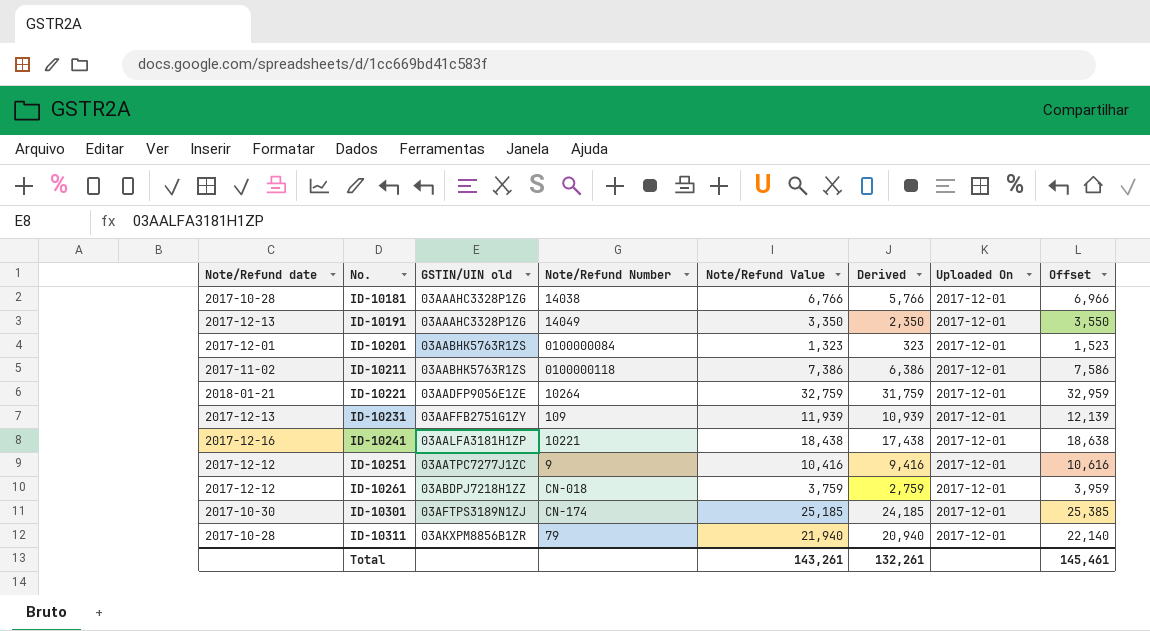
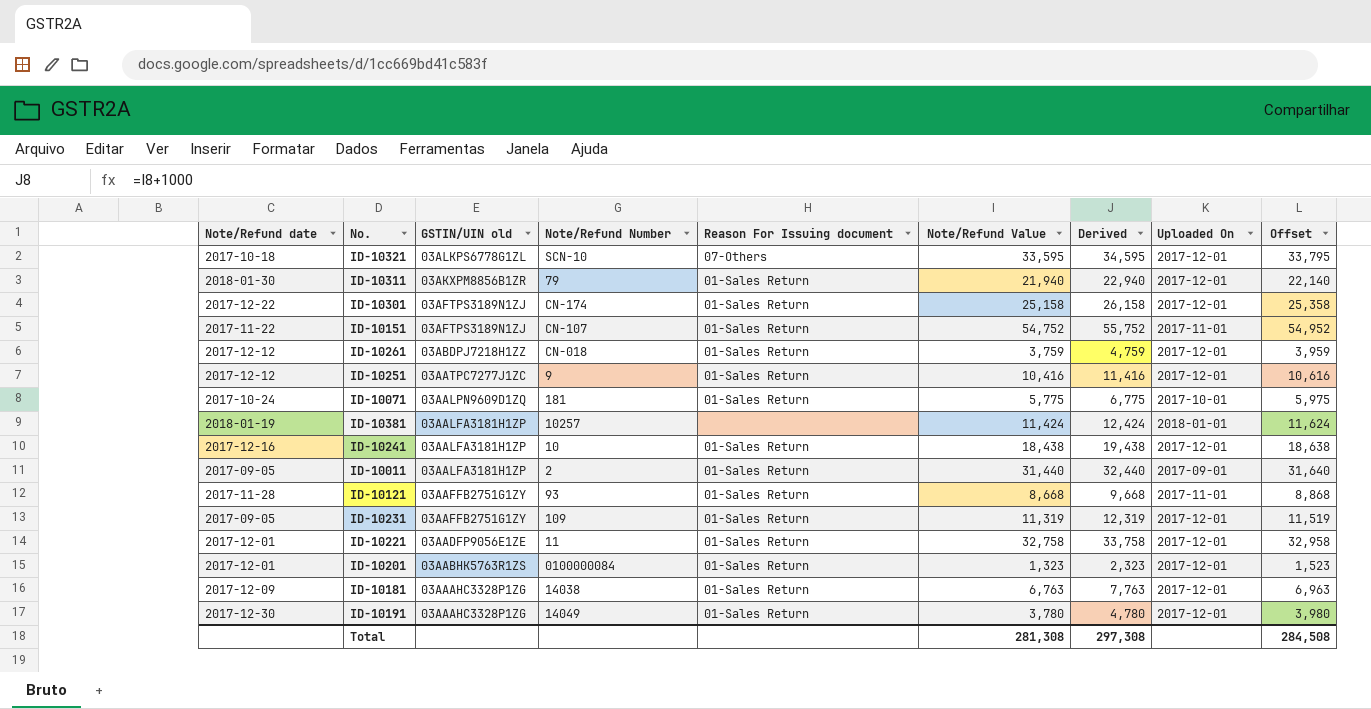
row order: No. ascending -> GSTIN/UIN old descending
column Reason For Issuing document | position: none -> 5
column Derived | formula: [Note/Refund Value] - 1000 -> [Note/Refund Value] + 1000
row ID-10211: 2017-11-02 | 03AABHK5763R1ZS | 0100000118 | 7,386 | 6,386 | 2017-12-01 | 7,586 -> none
row ID-10321: none -> 2017-10-18 | 03ALKPS6778G1ZL | SCN-10 | 07-Others | 33,595 | 34,595 | 2017-12-01 | 33,795
ID-10311 | Note/Refund date: 2017-10-28 -> 2018-01-30
ID-10301 | Note/Refund date: 2017-10-30 -> 2017-12-22
ID-10301 | Note/Refund Value: 25,185 -> 25,158
ID-10301 | Offset: 25,385 -> 25,358
row ID-10151: none -> 2017-11-22 | 03AFTPS3189N1ZJ | CN-107 | 01-Sales Return | 54,752 | 55,752 | 2017-11-01 | 54,952
row ID-10071: none -> 2017-10-24 | 03AALPN9609D1ZQ | 181 | 01-Sales Return | 5,775 | 6,775 | 2017-10-01 | 5,975
row ID-10381: none -> 2018-01-19 | 03AALFA3181H1ZP | 10257 | none | 11,424 | 12,424 | 2018-01-01 | 11,624
ID-10241 | Note/Refund Number: 10221 -> 10
row ID-10011: none -> 2017-09-05 | 03AALFA3181H1ZP | 2 | 01-Sales Return | 31,440 | 32,440 | 2017-09-01 | 31,640
row ID-10121: none -> 2017-11-28 | 03AAFFB2751G1ZY | 93 | 01-Sales Return | 8,668 | 9,668 | 2017-11-01 | 8,868
ID-10231 | Note/Refund date: 2017-12-13 -> 2017-09-05
ID-10231 | Note/Refund Value: 11,939 -> 11,319
ID-10231 | Offset: 12,139 -> 11,519
ID-10221 | Note/Refund date: 2018-01-21 -> 2017-12-01
ID-10221 | Note/Refund Number: 10264 -> 11
ID-10221 | Note/Refund Value: 32,759 -> 32,758
ID-10221 | Offset: 32,959 -> 32,958
ID-10181 | Note/Refund date: 2017-10-28 -> 2017-12-09
ID-10181 | Note/Refund Value: 6,766 -> 6,763
ID-10181 | Offset: 6,966 -> 6,963
ID-10191 | Note/Refund date: 2017-12-13 -> 2017-12-30
ID-10191 | Note/Refund Value: 3,350 -> 3,780
ID-10191 | Offset: 3,550 -> 3,980
Total | Note/Refund Value: 143,261 -> 281,308
Total | Derived: 132,261 -> 297,308
Total | Offset: 145,461 -> 284,508

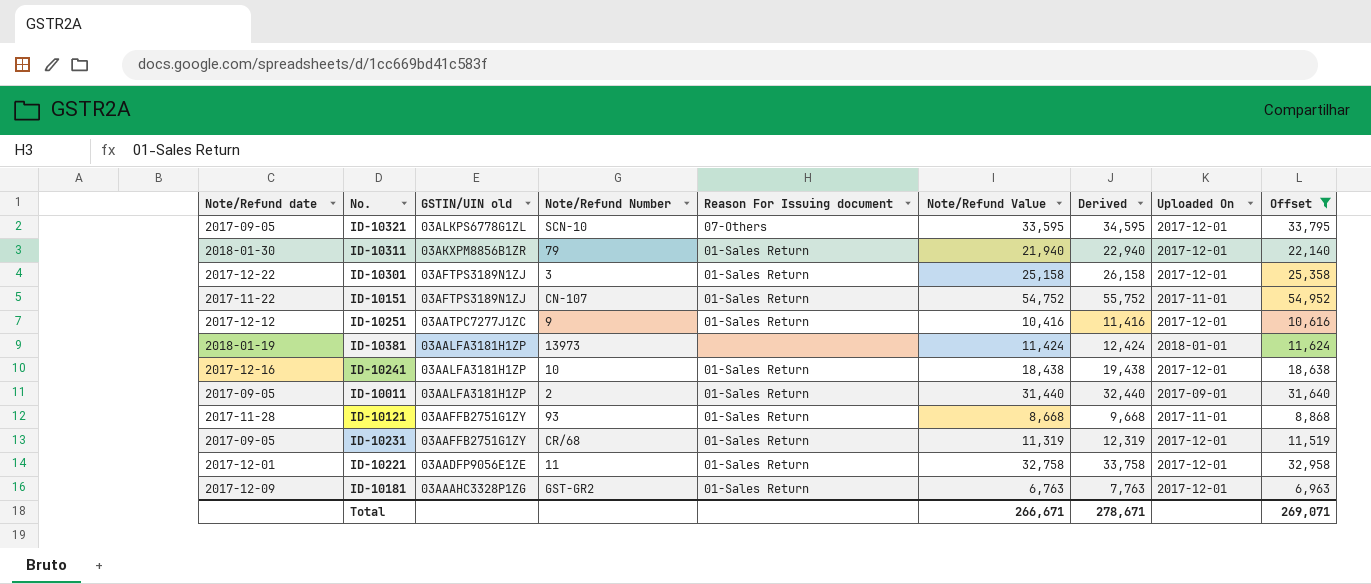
filter: none -> Offset >= 6,963
ID-10321 | Note/Refund date: 2017-10-18 -> 2017-09-05
ID-10301 | Note/Refund Number: CN-174 -> 3
ID-10381 | Note/Refund Number: 10257 -> 13973
ID-10231 | Note/Refund Number: 109 -> CR/68
ID-10181 | Note/Refund Number: 14038 -> GST-GR2
Total | Note/Refund Value: 281,308 -> 266,671
Total | Derived: 297,308 -> 278,671
Total | Offset: 284,508 -> 269,071

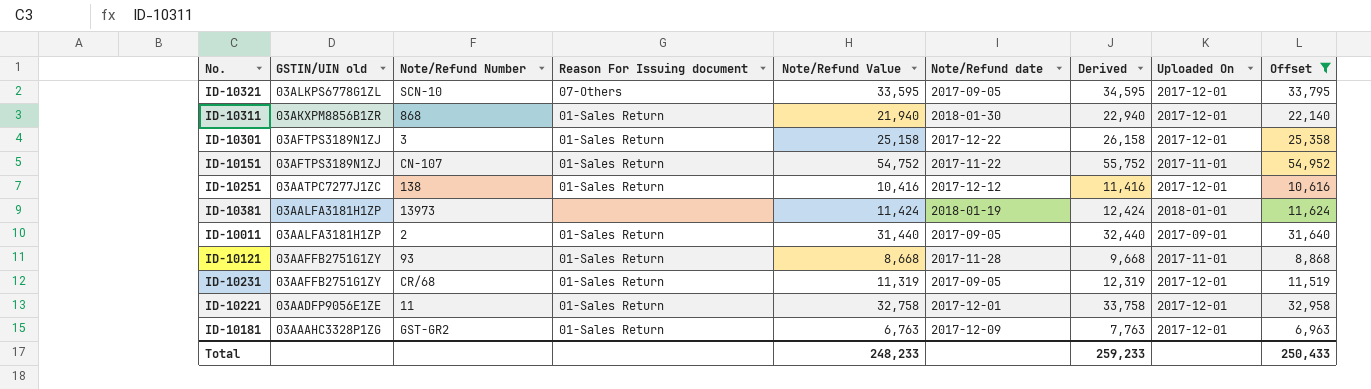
column Note/Refund date | position: 1 -> 6
row ID-10241: 2017-12-16 | 03AALFA3181H1ZP | 10 | 01-Sales Return | 18,438 | 19,438 | 2017-12-01 | 18,638 -> none
ID-10311 | Note/Refund Number: 79 -> 868
ID-10251 | Note/Refund Number: 9 -> 138
Total | Note/Refund Value: 266,671 -> 248,233
Total | Derived: 278,671 -> 259,233
Total | Offset: 269,071 -> 250,433

